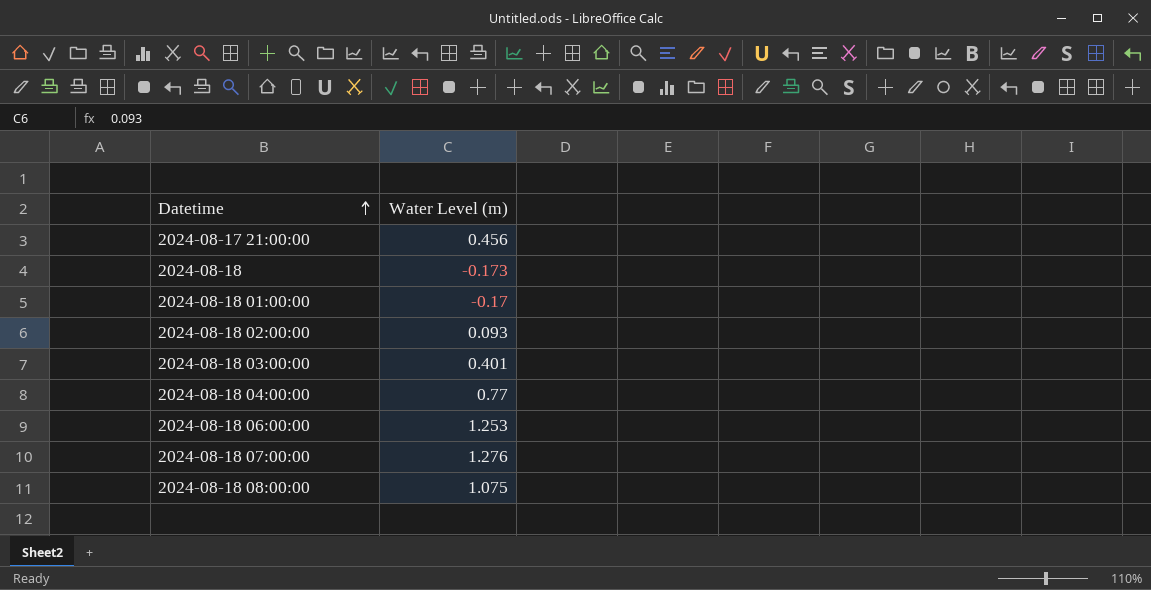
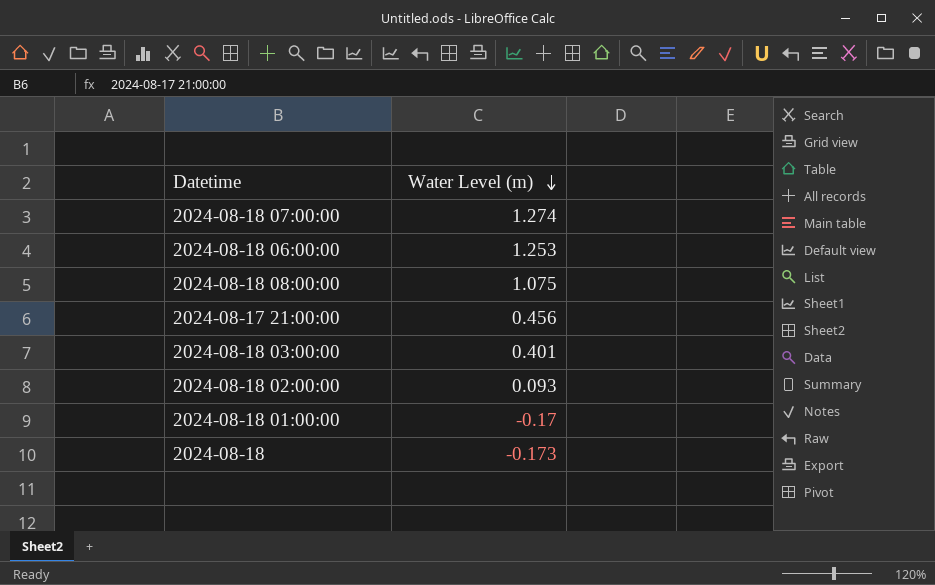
row order: Datetime ascending -> Water Level (m) descending
row 2024-08-18 04:00:00: 0.77 -> none
2024-08-18 07:00:00 | Water Level (m): 1.276 -> 1.274

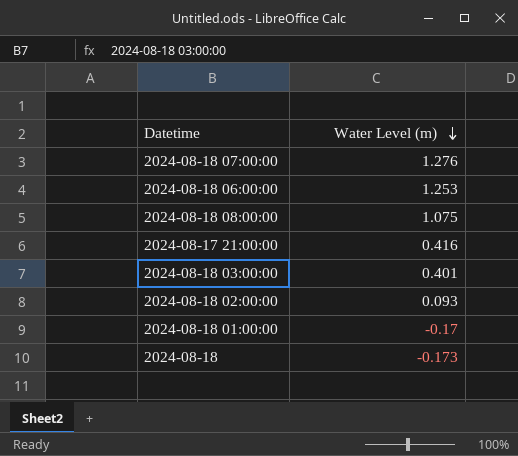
2024-08-18 07:00:00 | Water Level (m): 1.274 -> 1.276
2024-08-17 21:00:00 | Water Level (m): 0.456 -> 0.416

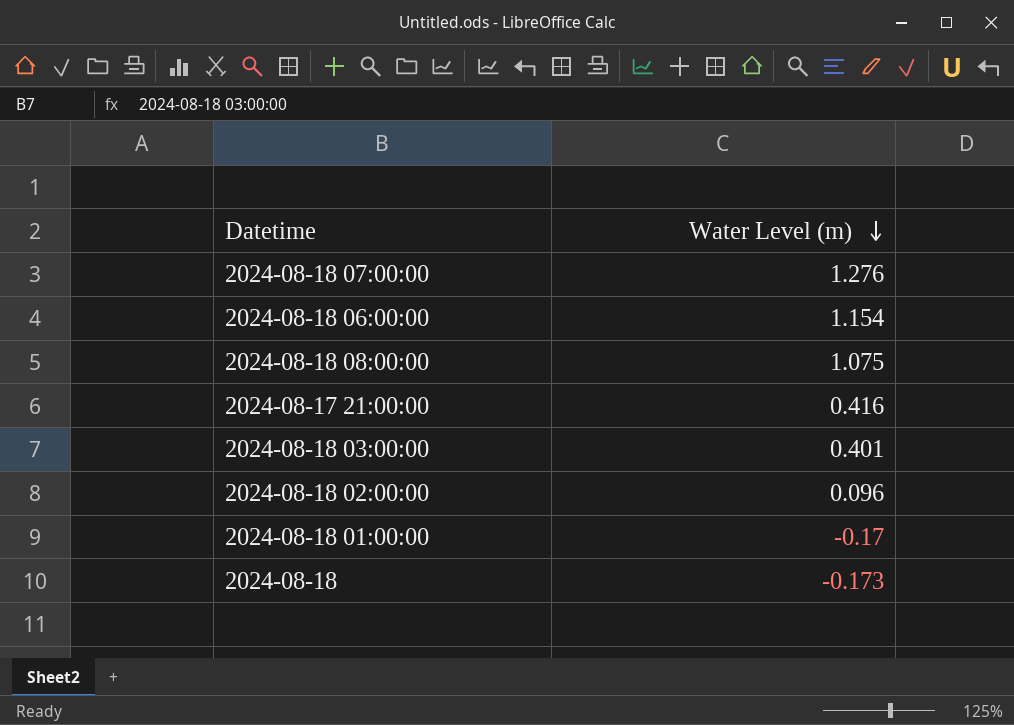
2024-08-18 06:00:00 | Water Level (m): 1.253 -> 1.154
2024-08-18 02:00:00 | Water Level (m): 0.093 -> 0.096

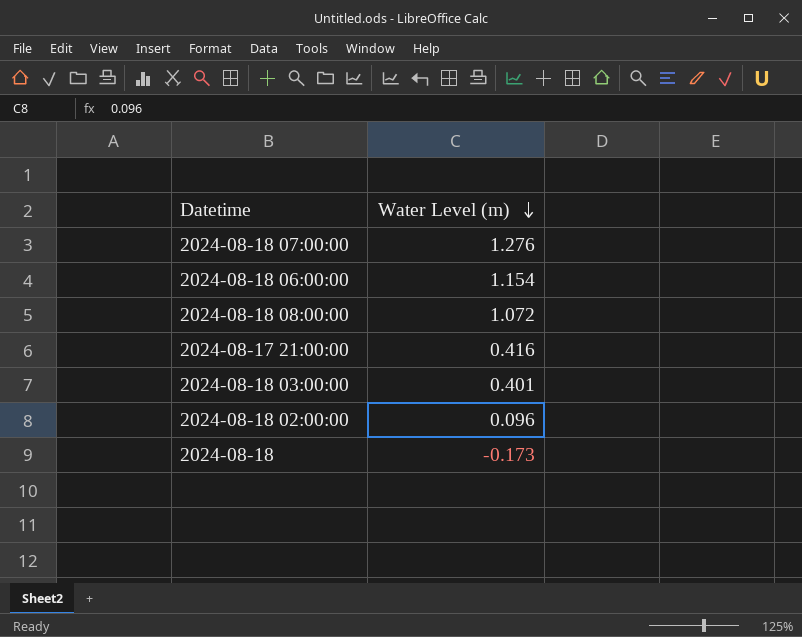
row 2024-08-18 01:00:00: -0.17 -> none
2024-08-18 08:00:00 | Water Level (m): 1.075 -> 1.072

